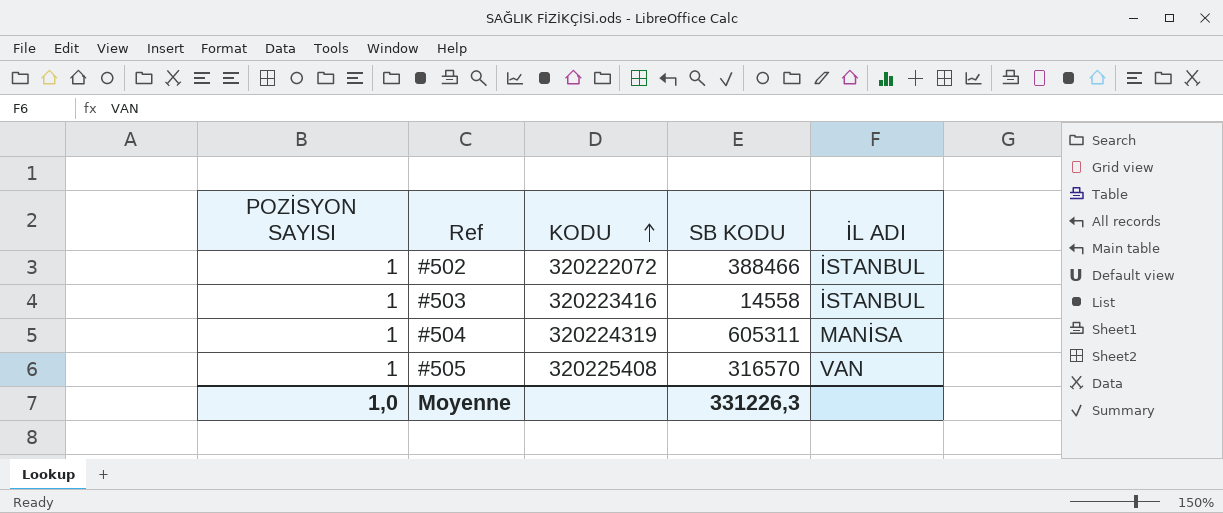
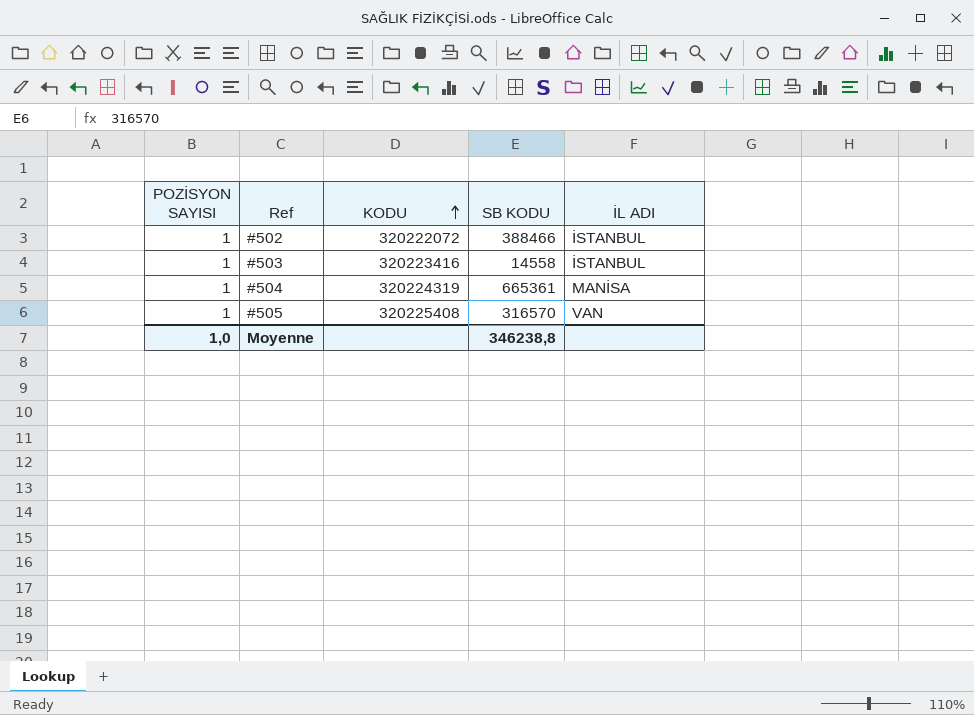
#504 | SB KODU: 605311 -> 665361
Moyenne | SB KODU: 331226,3 -> 346238,8

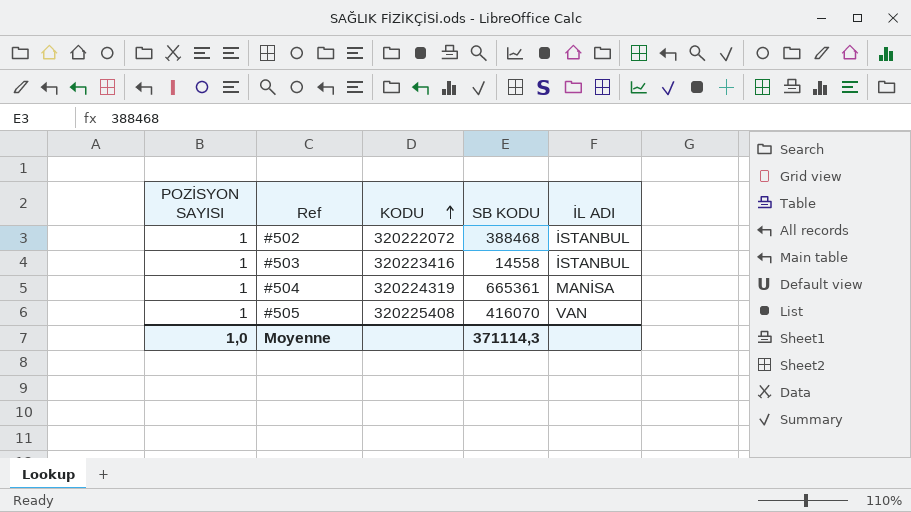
#502 | SB KODU: 388466 -> 388468
#505 | SB KODU: 316570 -> 416070
Moyenne | SB KODU: 346238,8 -> 371114,3

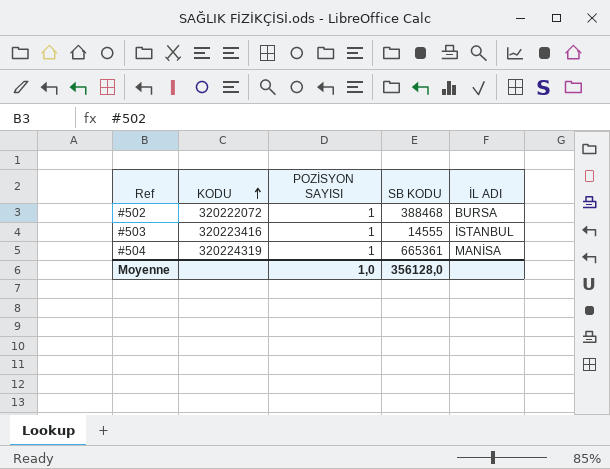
column POZİSYON SAYISI | position: 1 -> 3
row #505: 1 | 320225408 | 416070 | VAN -> none
#502 | İL ADI: İSTANBUL -> BURSA
#503 | SB KODU: 14558 -> 14555
Moyenne | SB KODU: 371114,3 -> 356128,0

